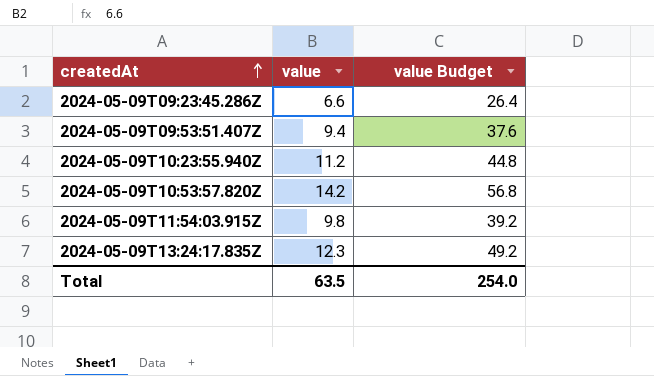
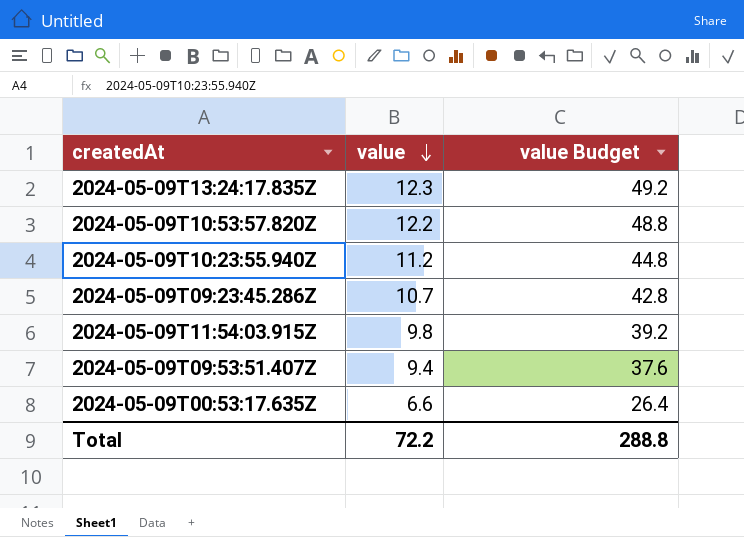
row order: createdAt ascending -> value descending
2024-05-09T10:53:57.820Z | value: 14.2 -> 12.2
2024-05-09T10:53:57.820Z | value Budget: 56.8 -> 48.8
2024-05-09T09:23:45.286Z | value: 6.6 -> 10.7
2024-05-09T09:23:45.286Z | value Budget: 26.4 -> 42.8
row 2024-05-09T00:53:17.635Z: none -> 6.6 | 26.4
Total | value: 63.5 -> 72.2
Total | value Budget: 254.0 -> 288.8

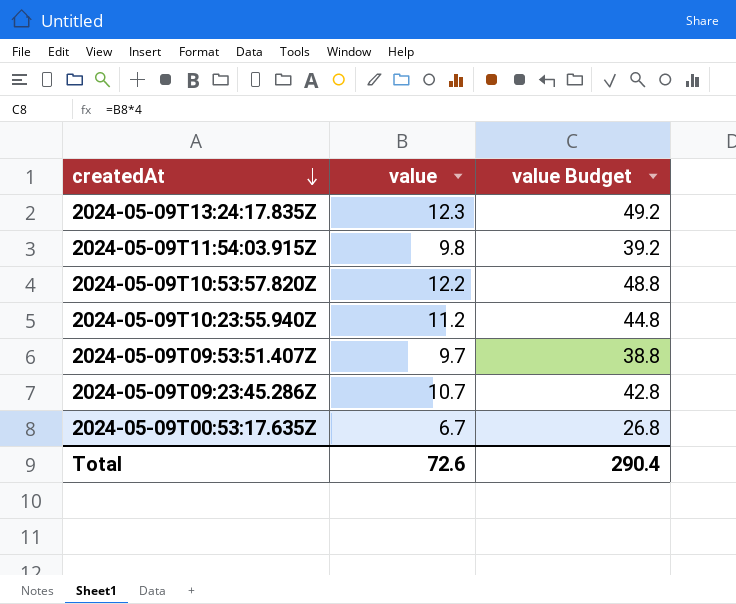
row order: value descending -> createdAt descending
2024-05-09T09:53:51.407Z | value: 9.4 -> 9.7
2024-05-09T09:53:51.407Z | value Budget: 37.6 -> 38.8
2024-05-09T00:53:17.635Z | value: 6.6 -> 6.7
2024-05-09T00:53:17.635Z | value Budget: 26.4 -> 26.8
Total | value: 72.2 -> 72.6
Total | value Budget: 288.8 -> 290.4

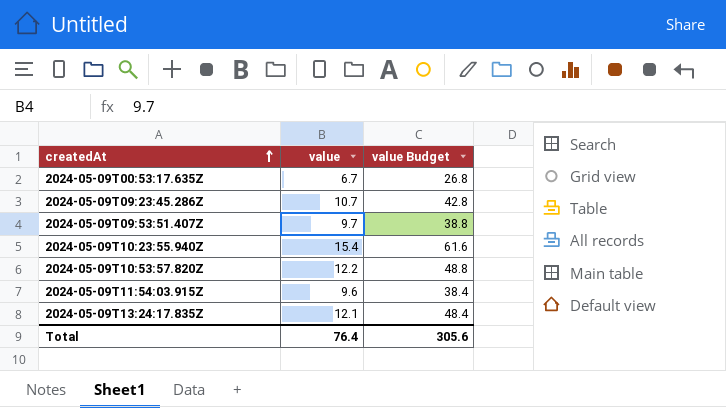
row order: createdAt descending -> createdAt ascending
2024-05-09T10:23:55.940Z | value: 11.2 -> 15.4
2024-05-09T10:23:55.940Z | value Budget: 44.8 -> 61.6
2024-05-09T11:54:03.915Z | value: 9.8 -> 9.6
2024-05-09T11:54:03.915Z | value Budget: 39.2 -> 38.4
2024-05-09T13:24:17.835Z | value: 12.3 -> 12.1
2024-05-09T13:24:17.835Z | value Budget: 49.2 -> 48.4
Total | value: 72.6 -> 76.4
Total | value Budget: 290.4 -> 305.6

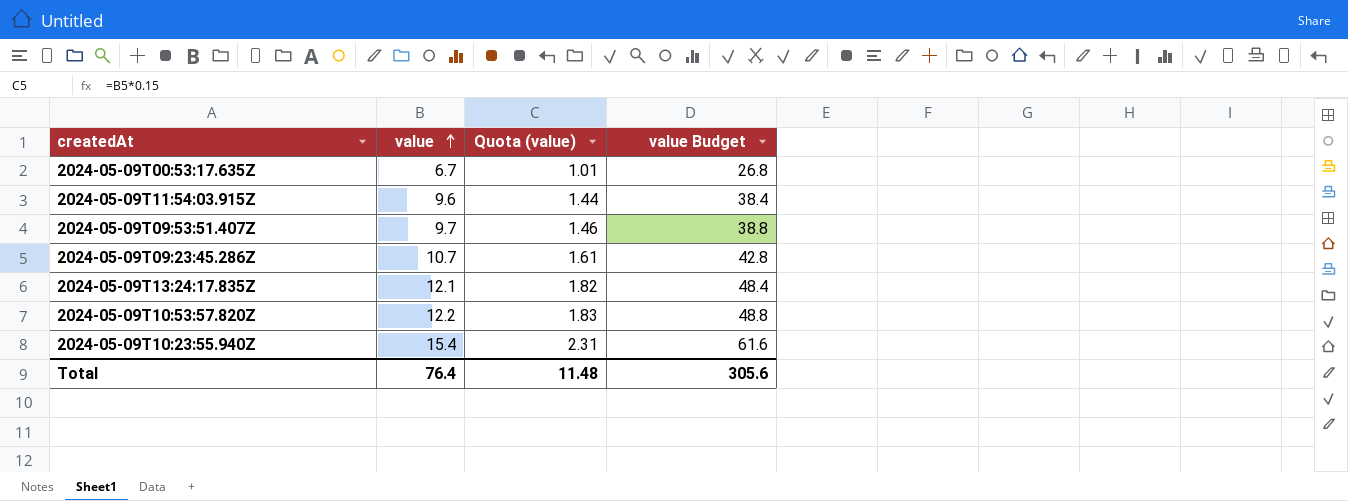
row order: createdAt ascending -> value ascending
column Quota (value) | formula: none -> [value] * 0.15

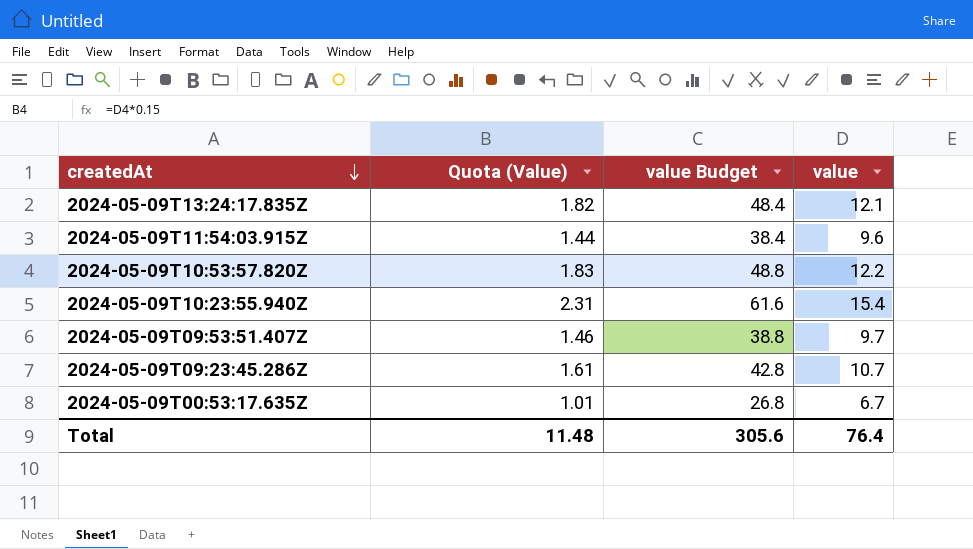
row order: value ascending -> createdAt descending
column name: Quota (value) -> Quota (Value)
column value | position: 2 -> 4

